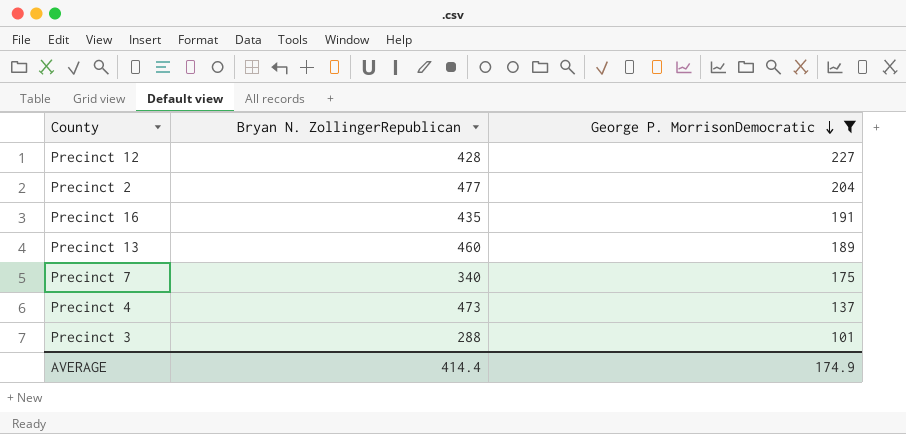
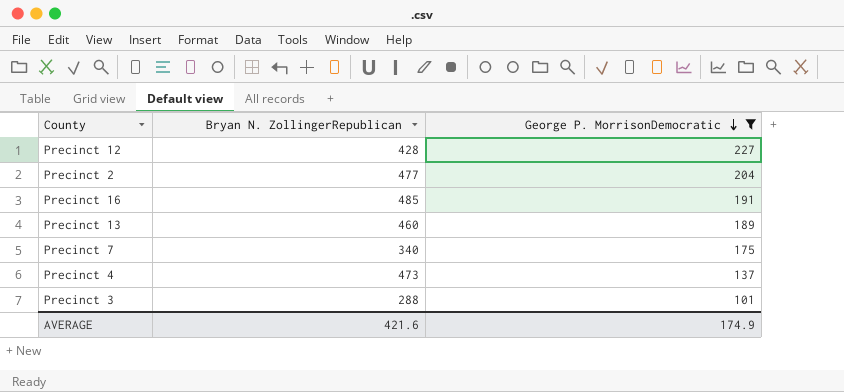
Precinct 16 | Bryan N. ZollingerRepublican: 435 -> 485
AVERAGE | Bryan N. ZollingerRepublican: 414.4 -> 421.6

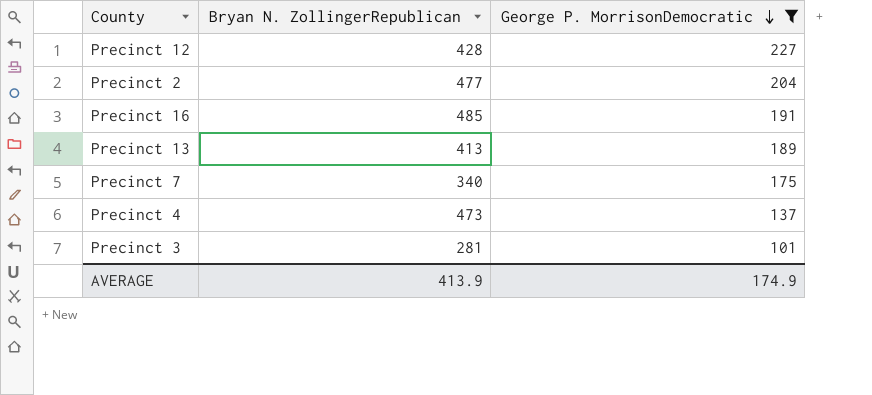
Precinct 13 | Bryan N. ZollingerRepublican: 460 -> 413
Precinct 3 | Bryan N. ZollingerRepublican: 288 -> 281
AVERAGE | Bryan N. ZollingerRepublican: 421.6 -> 413.9

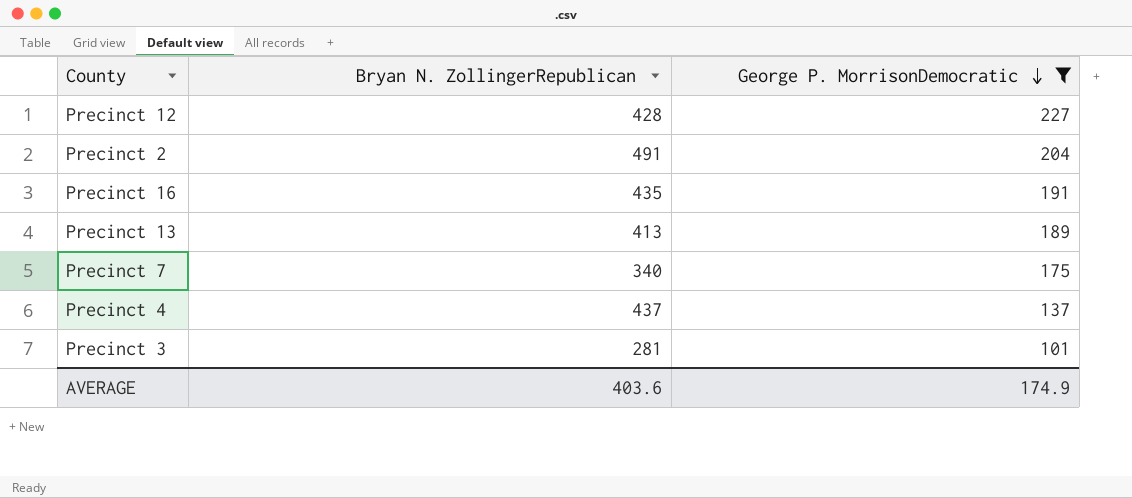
Precinct 2 | Bryan N. ZollingerRepublican: 477 -> 491
Precinct 16 | Bryan N. ZollingerRepublican: 485 -> 435
Precinct 4 | Bryan N. ZollingerRepublican: 473 -> 437
AVERAGE | Bryan N. ZollingerRepublican: 413.9 -> 403.6

